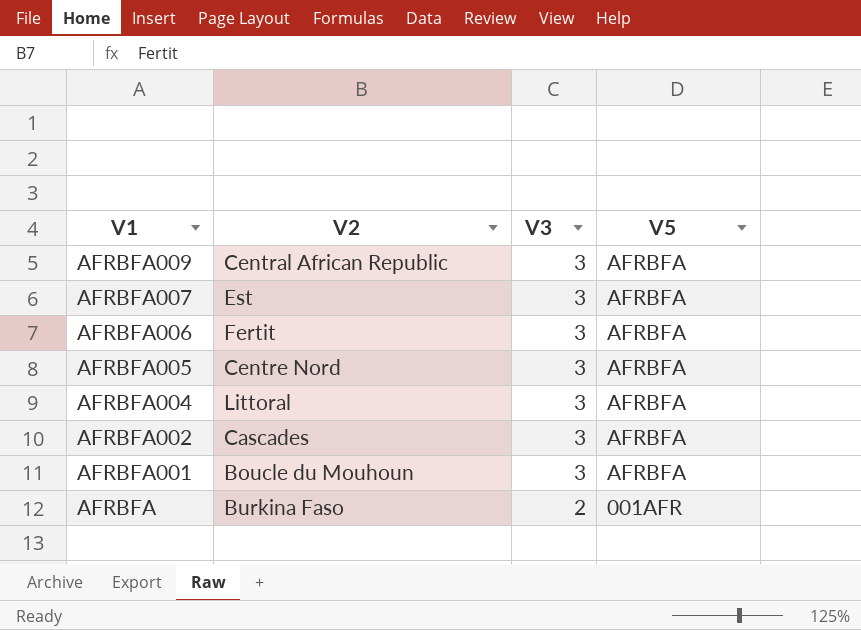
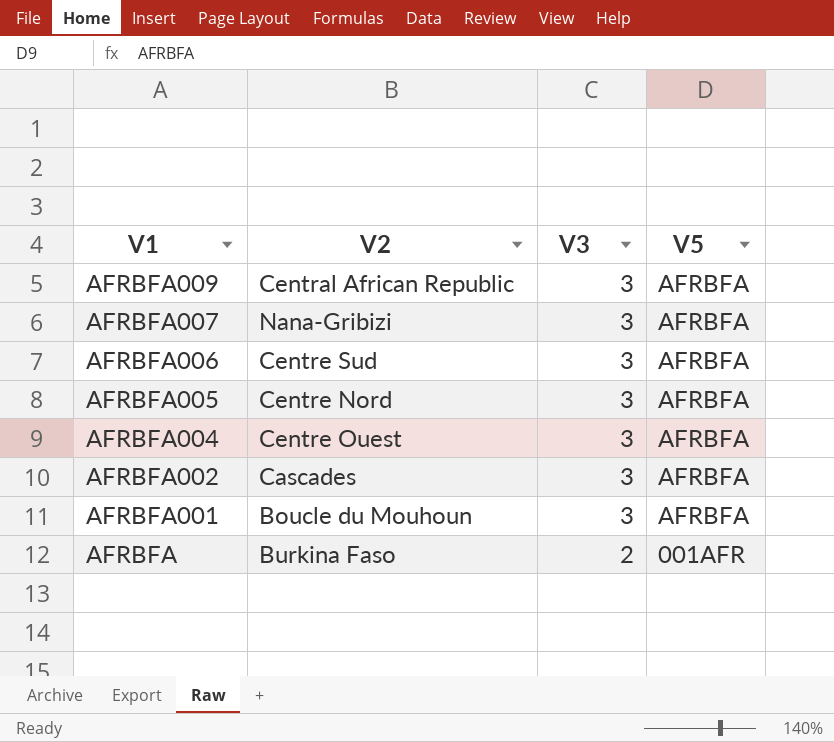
AFRBFA007 | V2: Est -> Nana-Gribizi
AFRBFA006 | V2: Fertit -> Centre Sud
AFRBFA004 | V2: Littoral -> Centre Ouest

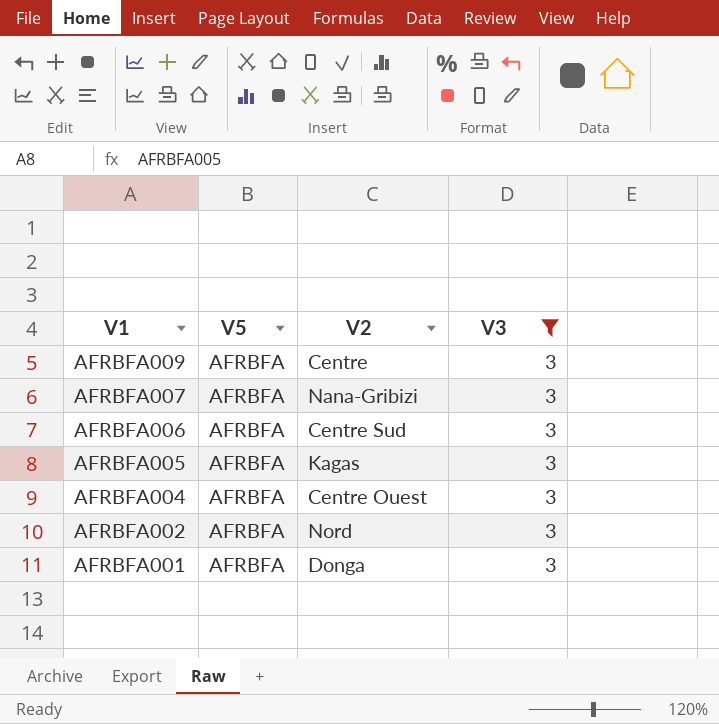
filter: none -> V3 = 3
column V5 | position: 4 -> 2
AFRBFA009 | V2: Central African Republic -> Centre
AFRBFA005 | V2: Centre Nord -> Kagas
AFRBFA002 | V2: Cascades -> Nord
AFRBFA001 | V2: Boucle du Mouhoun -> Donga

